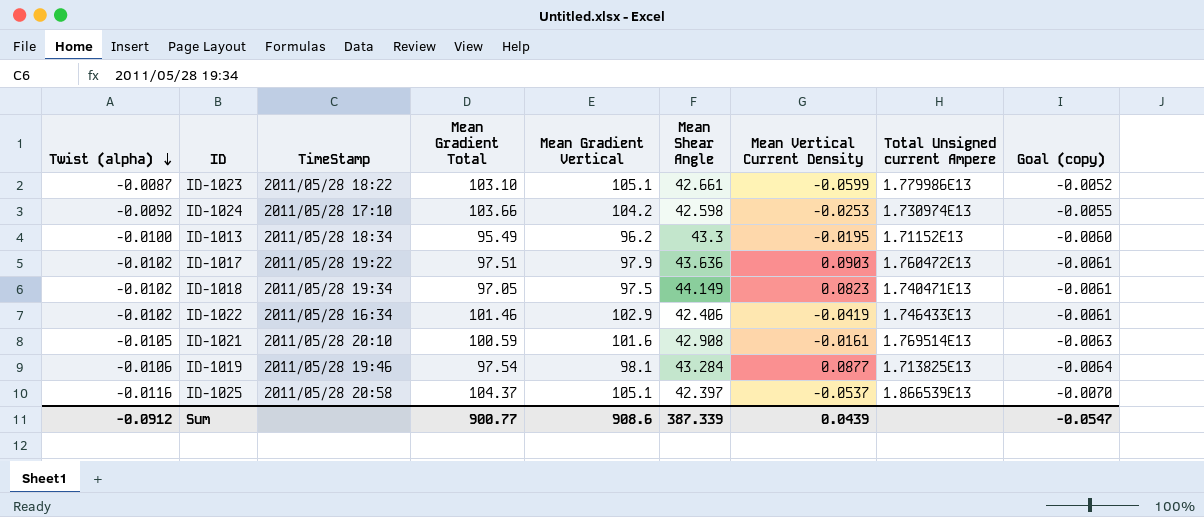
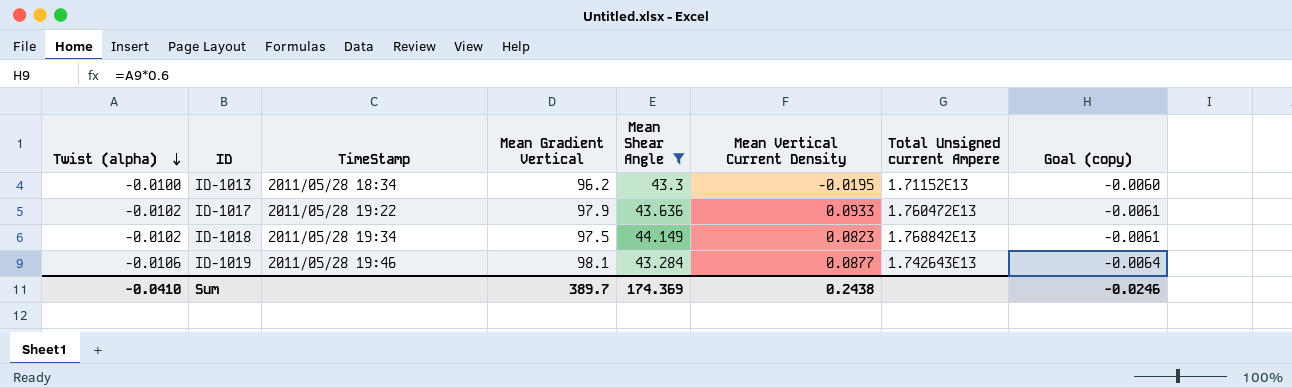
filter: none -> Mean Shear Angle >= 43.284
column Mean Gradient Total | position: 4 -> none
ID-1017 | Mean Vertical Current Density: 0.0903 -> 0.0933
ID-1018 | Total Unsigned current Ampere: 1.740471E13 -> 1.768842E13
ID-1019 | Total Unsigned current Ampere: 1.713825E13 -> 1.742643E13
Sum | Twist (alpha): -0.0912 -> -0.0410
Sum | Mean Gradient Vertical: 908.6 -> 389.7
Sum | Mean Shear Angle: 387.339 -> 174.369
Sum | Mean Vertical Current Density: 0.0439 -> 0.2438
Sum | Goal (copy): -0.0547 -> -0.0246

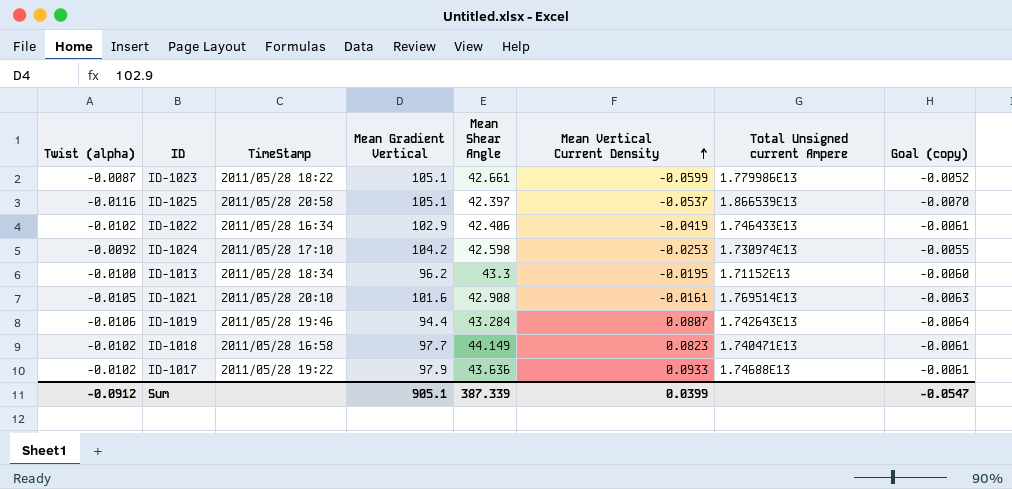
filter: Mean Shear Angle >= 43.284 -> none
row order: Twist (alpha) descending -> Mean Vertical Current Density ascending
ID-1019 | Mean Gradient Vertical: 98.1 -> 94.4
ID-1019 | Mean Vertical Current Density: 0.0877 -> 0.0807
ID-1018 | TimeStamp: 2011/05/28 19:34 -> 2011/05/28 16:58
ID-1018 | Mean Gradient Vertical: 97.5 -> 97.7
ID-1018 | Total Unsigned current Ampere: 1.768842E13 -> 1.740471E13
ID-1017 | Total Unsigned current Ampere: 1.760472E13 -> 1.74688E13
Sum | Twist (alpha): -0.0410 -> -0.0912
Sum | Mean Gradient Vertical: 389.7 -> 905.1
Sum | Mean Shear Angle: 174.369 -> 387.339
Sum | Mean Vertical Current Density: 0.2438 -> 0.0399
Sum | Goal (copy): -0.0246 -> -0.0547

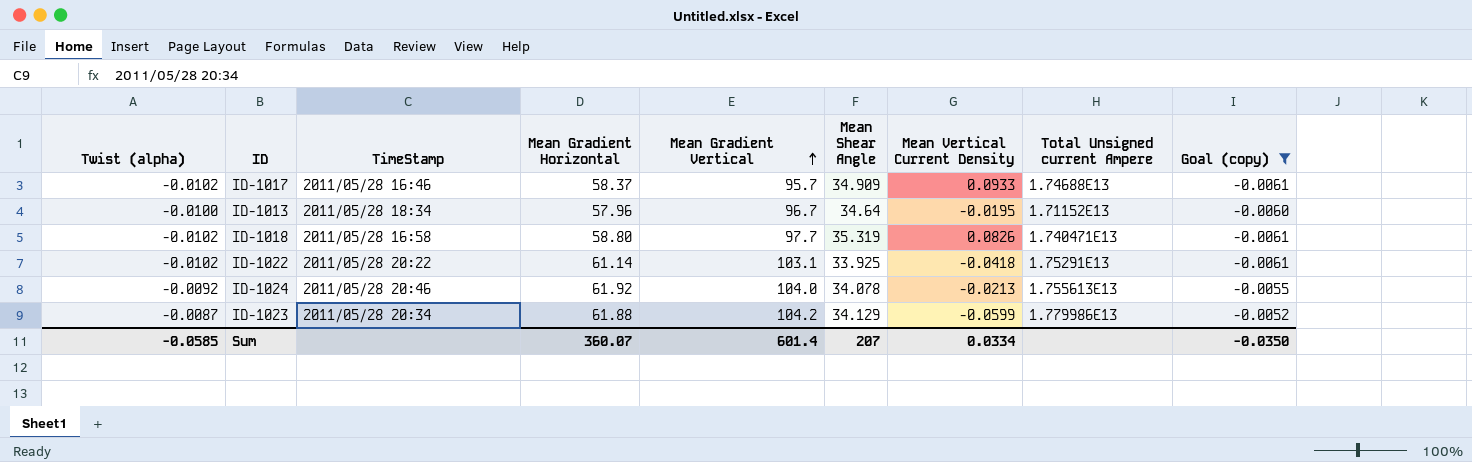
filter: none -> Goal (copy) >= -0.0061
row order: Mean Vertical Current Density ascending -> Mean Gradient Vertical ascending
column Mean Gradient Horizontal | position: none -> 4
ID-1017 | TimeStamp: 2011/05/28 19:22 -> 2011/05/28 16:46
ID-1017 | Mean Gradient Vertical: 97.9 -> 95.7
ID-1017 | Mean Shear Angle: 43.636 -> 34.909
ID-1013 | Mean Gradient Vertical: 96.2 -> 96.7
ID-1013 | Mean Shear Angle: 43.3 -> 34.64
ID-1018 | Mean Shear Angle: 44.149 -> 35.319
ID-1018 | Mean Vertical Current Density: 0.0823 -> 0.0826
ID-1022 | TimeStamp: 2011/05/28 16:34 -> 2011/05/28 20:22
ID-1022 | Mean Gradient Vertical: 102.9 -> 103.1
ID-1022 | Mean Shear Angle: 42.406 -> 33.925
ID-1022 | Mean Vertical Current Density: -0.0419 -> -0.0418
ID-1022 | Total Unsigned current Ampere: 1.746433E13 -> 1.75291E13
ID-1024 | TimeStamp: 2011/05/28 17:10 -> 2011/05/28 20:46
ID-1024 | Mean Gradient Vertical: 104.2 -> 104.0
ID-1024 | Mean Shear Angle: 42.598 -> 34.078
ID-1024 | Mean Vertical Current Density: -0.0253 -> -0.0213
ID-1024 | Total Unsigned current Ampere: 1.730974E13 -> 1.755613E13
ID-1023 | TimeStamp: 2011/05/28 18:22 -> 2011/05/28 20:34
ID-1023 | Mean Gradient Vertical: 105.1 -> 104.2
ID-1023 | Mean Shear Angle: 42.661 -> 34.129
Sum | Twist (alpha): -0.0912 -> -0.0585
Sum | Mean Gradient Vertical: 905.1 -> 601.4
Sum | Mean Shear Angle: 387.339 -> 207
Sum | Mean Vertical Current Density: 0.0399 -> 0.0334
Sum | Goal (copy): -0.0547 -> -0.0350

